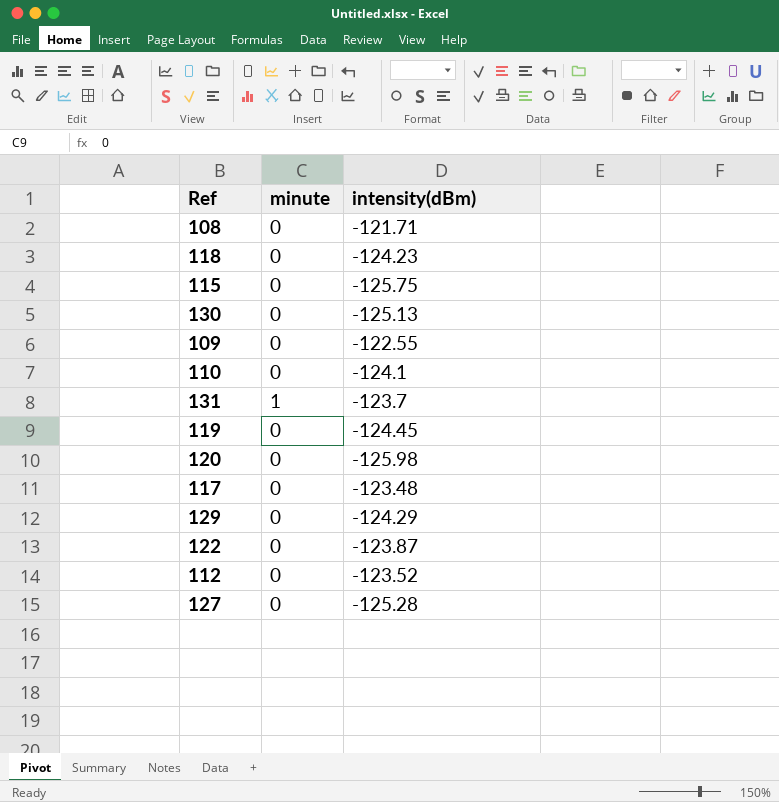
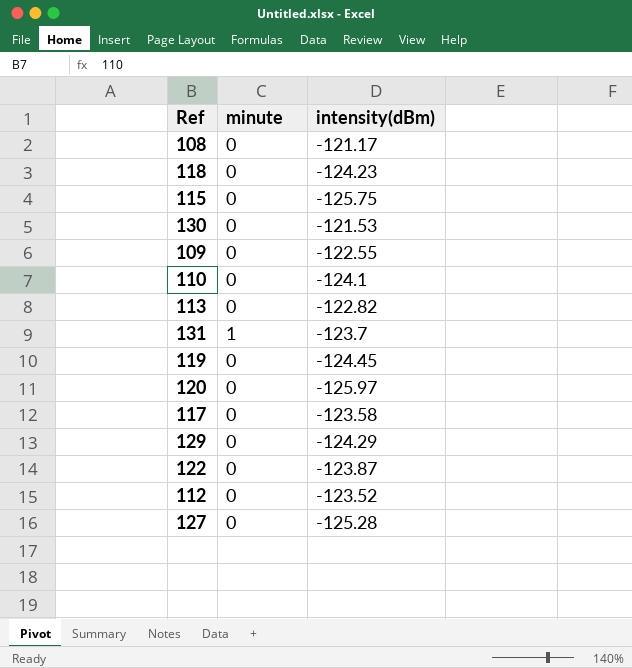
108 | intensity(dBm): -121.71 -> -121.17
130 | intensity(dBm): -125.13 -> -121.53
row 113: none -> 0 | -122.82
120 | intensity(dBm): -125.98 -> -125.97
117 | intensity(dBm): -123.48 -> -123.58

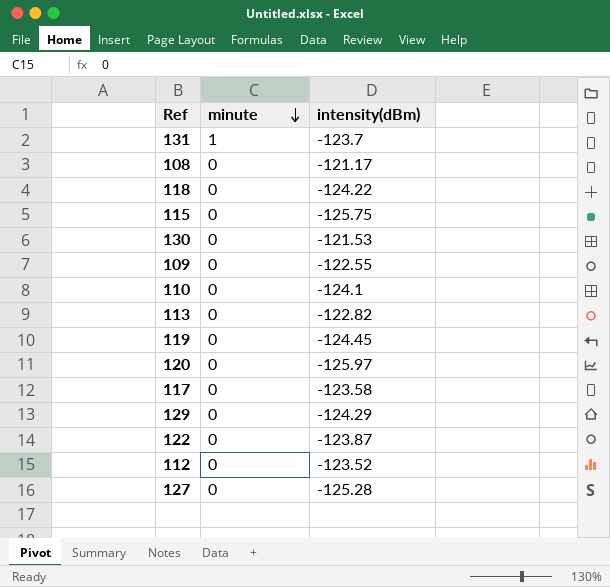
row order: none -> minute descending
118 | intensity(dBm): -124.23 -> -124.22

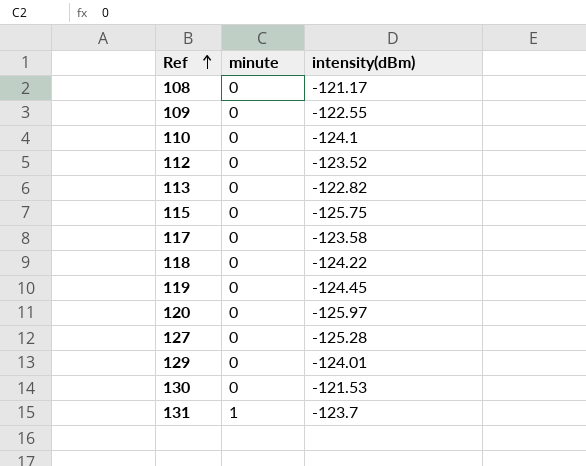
row order: minute descending -> Ref ascending
row 122: 0 | -123.87 -> none
129 | intensity(dBm): -124.29 -> -124.01

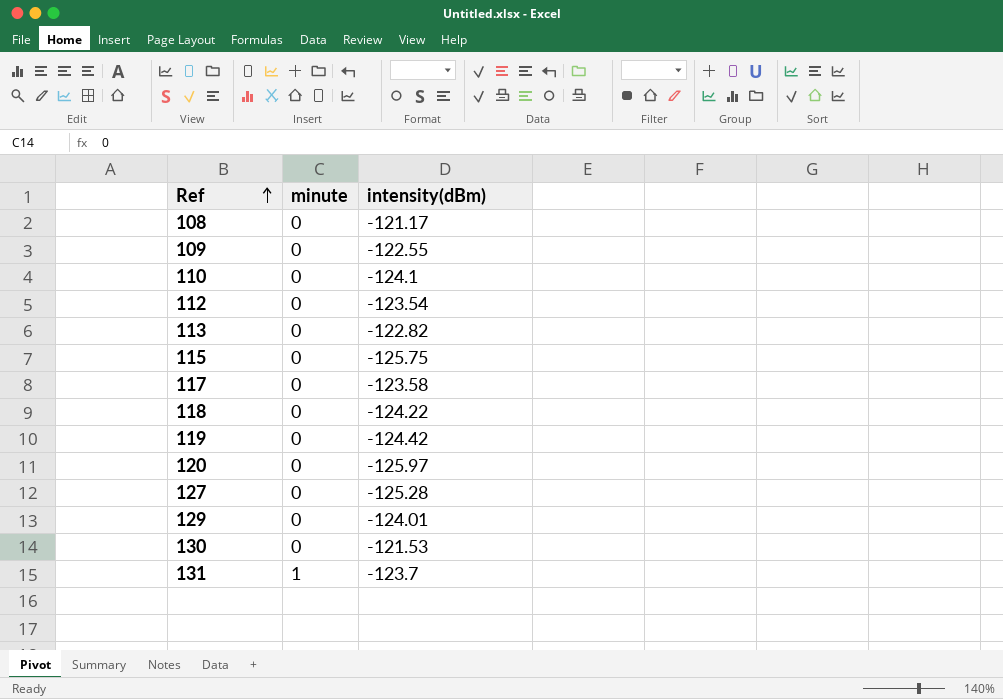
112 | intensity(dBm): -123.52 -> -123.54
119 | intensity(dBm): -124.45 -> -124.42

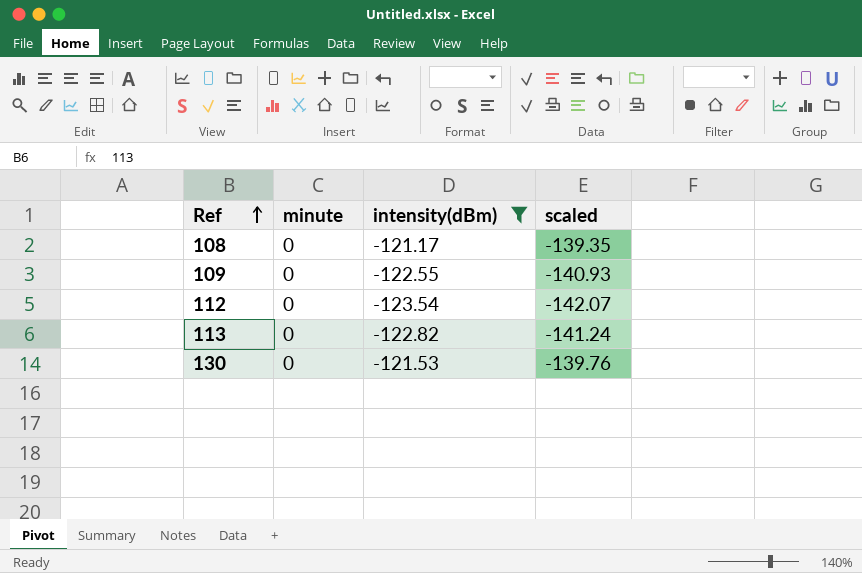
filter: none -> intensity(dBm) >= -123.54
column scaled | formula: none -> [intensity(dBm)] * 1.15

